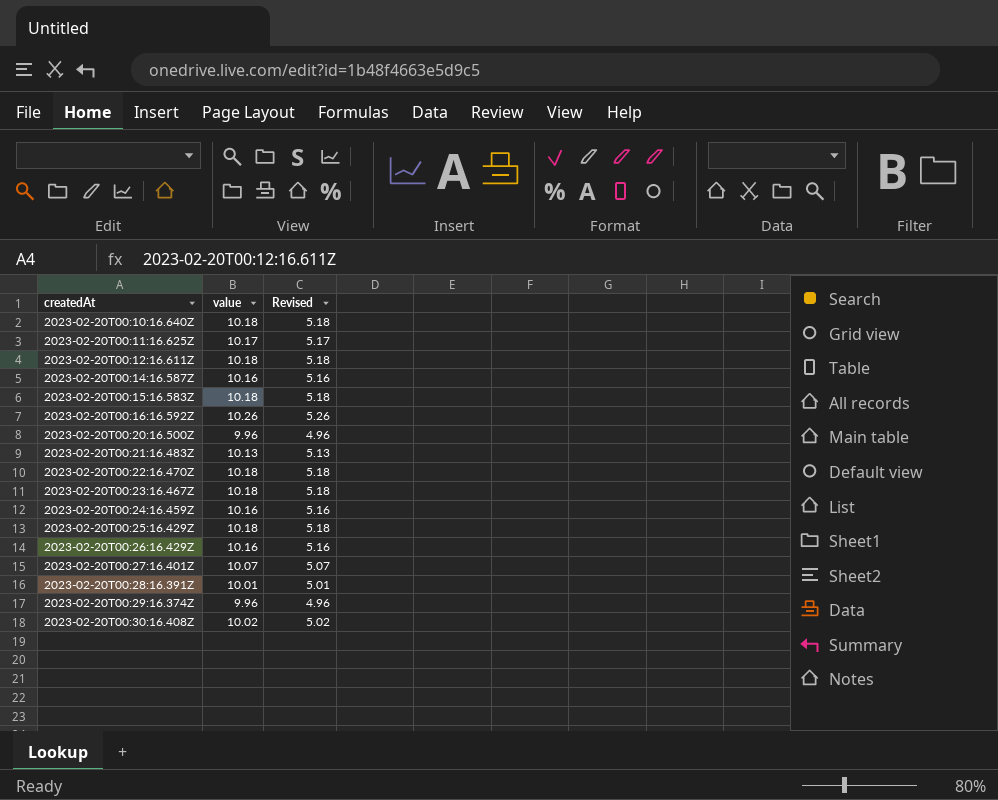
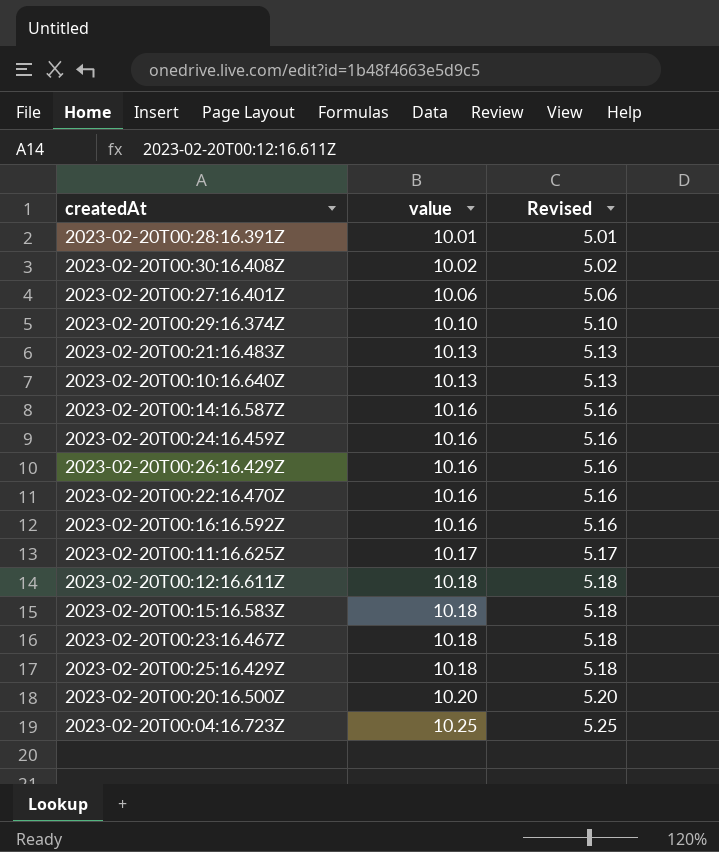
row order: createdAt ascending -> value ascending
2023-02-20T00:27:16.401Z | value: 10.07 -> 10.06
2023-02-20T00:27:16.401Z | Revised: 5.07 -> 5.06
2023-02-20T00:29:16.374Z | value: 9.96 -> 10.10
2023-02-20T00:29:16.374Z | Revised: 4.96 -> 5.10
2023-02-20T00:10:16.640Z | value: 10.18 -> 10.13
2023-02-20T00:10:16.640Z | Revised: 5.18 -> 5.13
2023-02-20T00:22:16.470Z | value: 10.18 -> 10.16
2023-02-20T00:22:16.470Z | Revised: 5.18 -> 5.16
2023-02-20T00:16:16.592Z | value: 10.26 -> 10.16
2023-02-20T00:16:16.592Z | Revised: 5.26 -> 5.16
2023-02-20T00:20:16.500Z | value: 9.96 -> 10.20
2023-02-20T00:20:16.500Z | Revised: 4.96 -> 5.20
row 2023-02-20T00:04:16.723Z: none -> 10.25 | 5.25

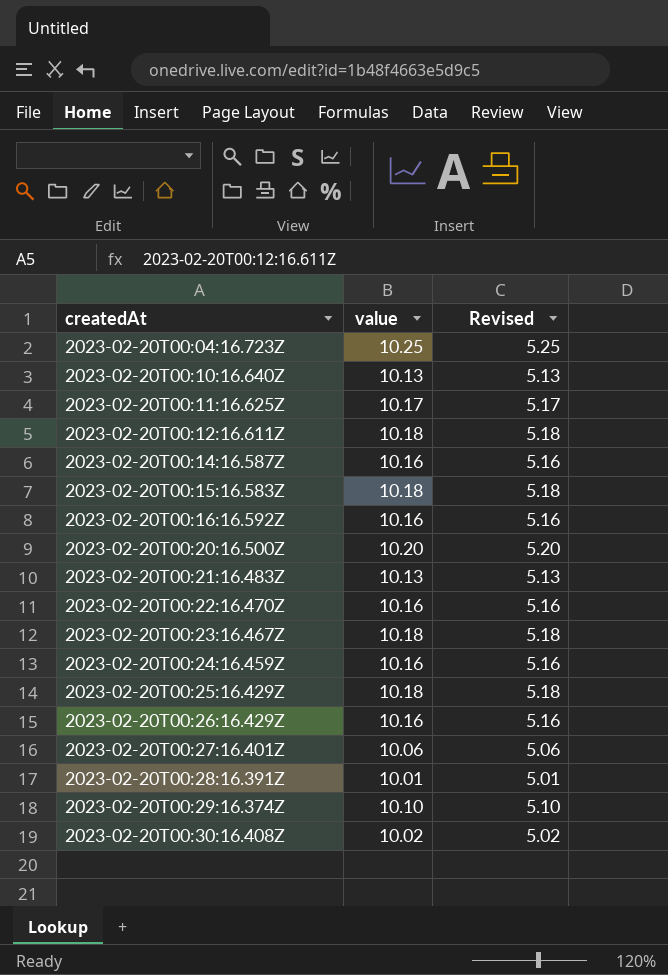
row order: value ascending -> createdAt ascending

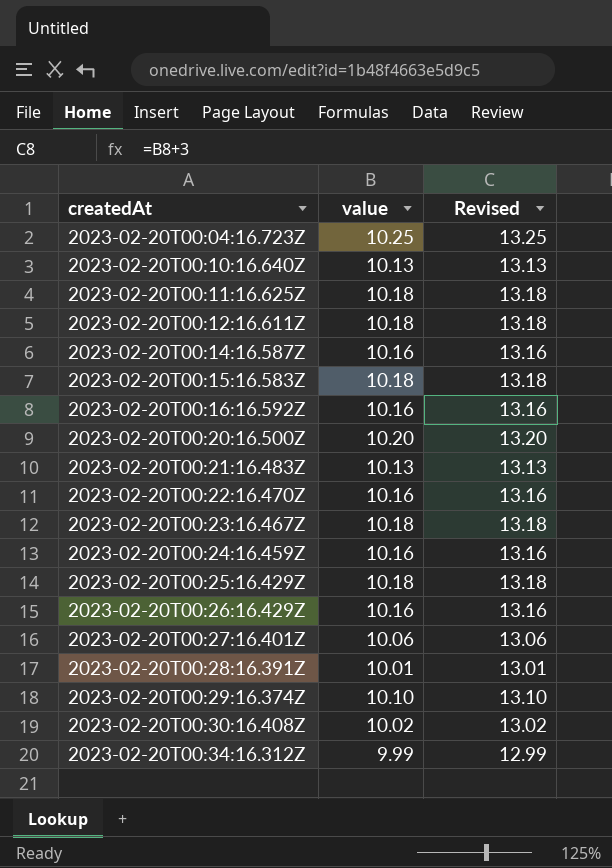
column Revised | formula: [value] - 5 -> [value] + 3
2023-02-20T00:11:16.625Z | value: 10.17 -> 10.18
row 2023-02-20T00:34:16.312Z: none -> 9.99 | 12.99

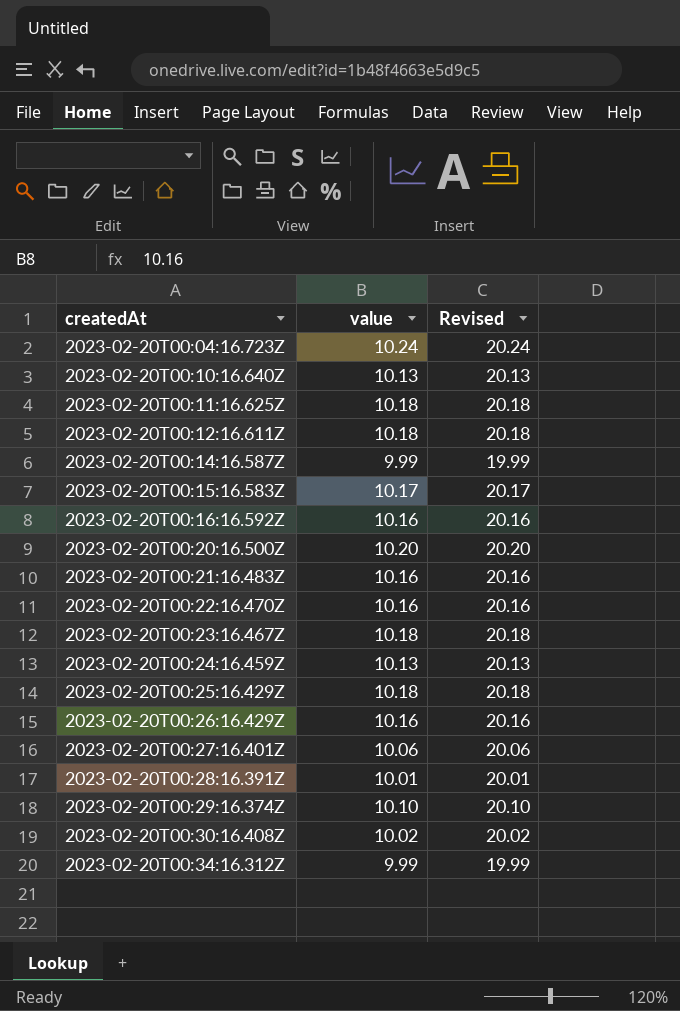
column Revised | formula: [value] + 3 -> [value] + 10
2023-02-20T00:04:16.723Z | value: 10.25 -> 10.24
2023-02-20T00:14:16.587Z | value: 10.16 -> 9.99
2023-02-20T00:15:16.583Z | value: 10.18 -> 10.17
2023-02-20T00:21:16.483Z | value: 10.13 -> 10.16
2023-02-20T00:24:16.459Z | value: 10.16 -> 10.13

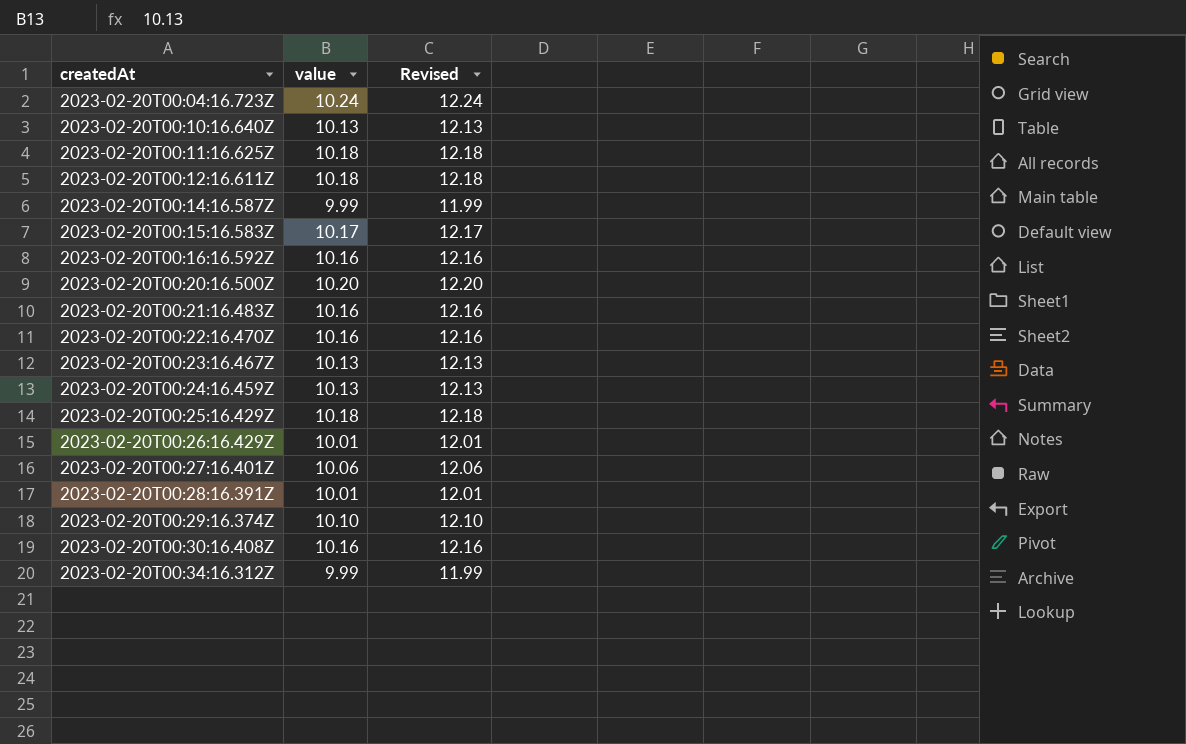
column Revised | formula: [value] + 10 -> [value] + 2
2023-02-20T00:23:16.467Z | value: 10.18 -> 10.13
2023-02-20T00:26:16.429Z | value: 10.16 -> 10.01
2023-02-20T00:30:16.408Z | value: 10.02 -> 10.16

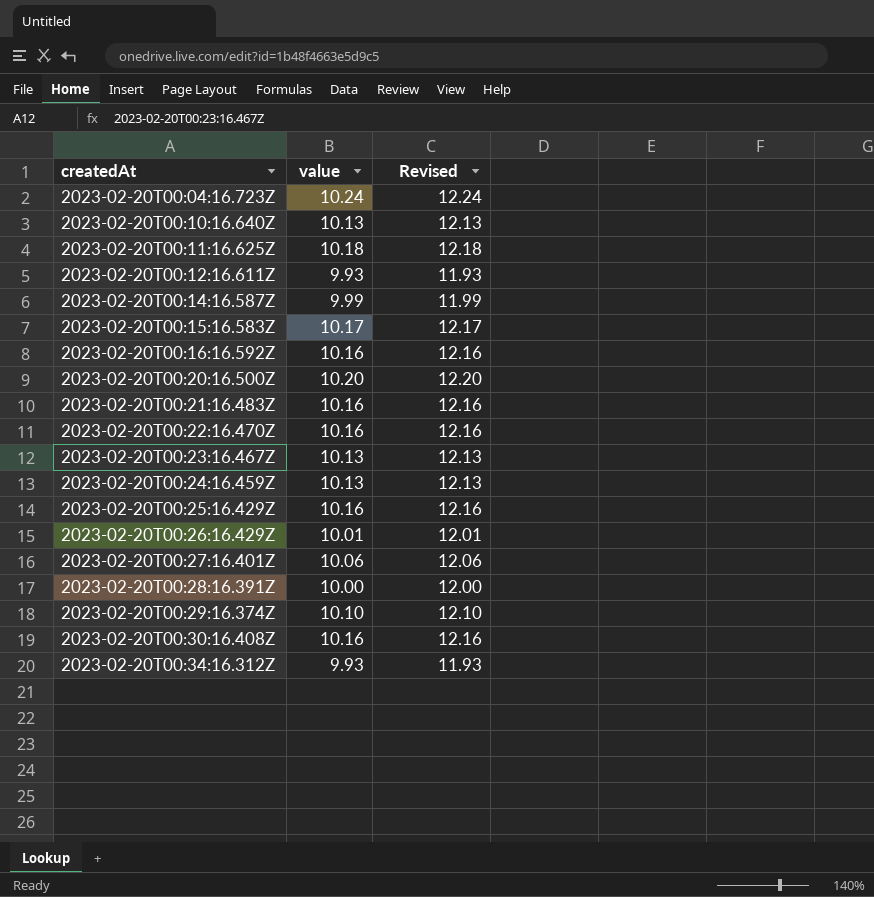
2023-02-20T00:12:16.611Z | value: 10.18 -> 9.93
2023-02-20T00:12:16.611Z | Revised: 12.18 -> 11.93
2023-02-20T00:25:16.429Z | value: 10.18 -> 10.16
2023-02-20T00:25:16.429Z | Revised: 12.18 -> 12.16
2023-02-20T00:28:16.391Z | value: 10.01 -> 10.00
2023-02-20T00:28:16.391Z | Revised: 12.01 -> 12.00
2023-02-20T00:34:16.312Z | value: 9.99 -> 9.93
2023-02-20T00:34:16.312Z | Revised: 11.99 -> 11.93

